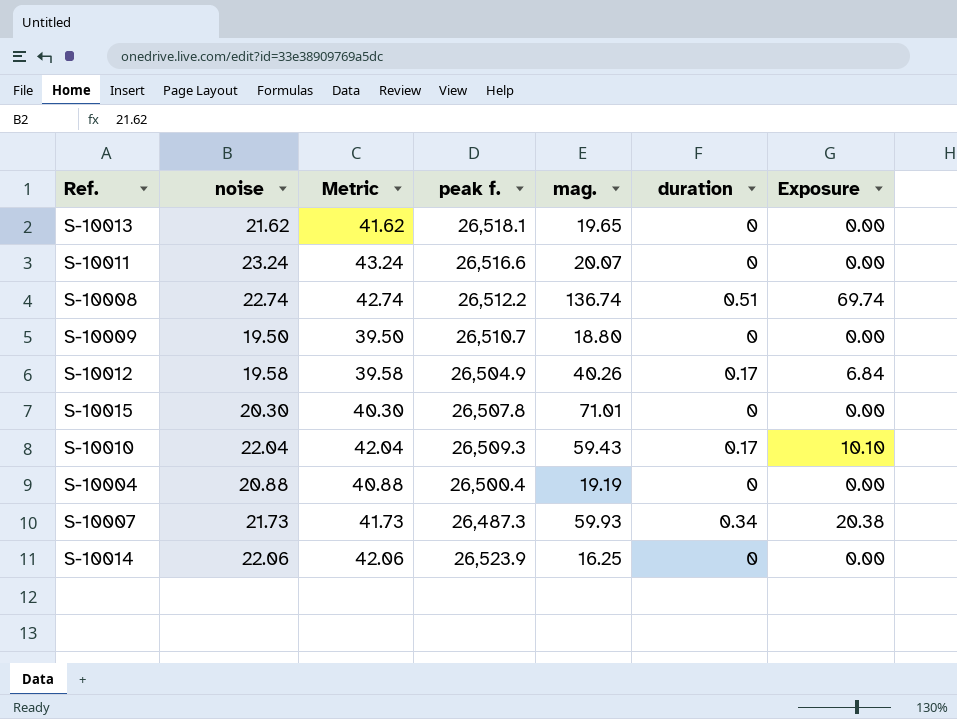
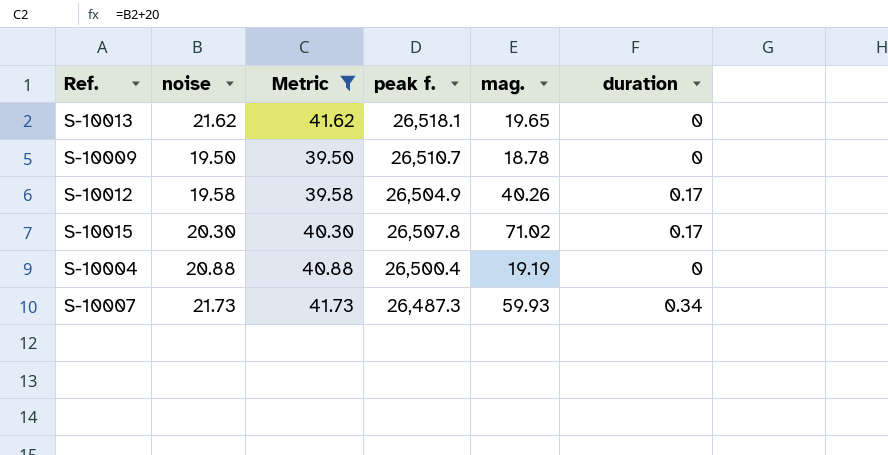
filter: none -> Metric <= 41.73
column Exposure | formula: [mag.] * [duration] -> none
S-10009 | mag.: 18.80 -> 18.78
S-10015 | mag.: 71.01 -> 71.02
S-10015 | duration: 0 -> 0.17

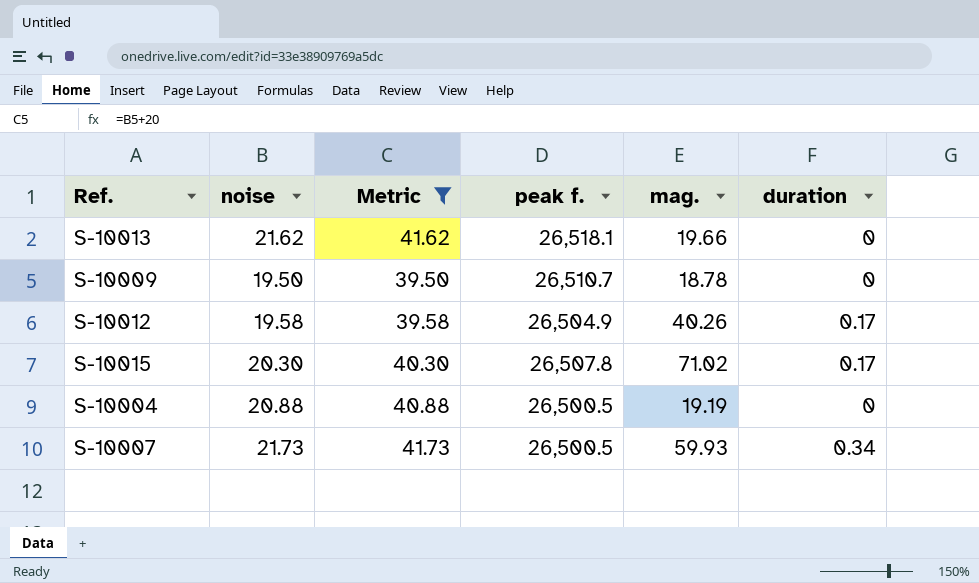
S-10013 | mag.: 19.65 -> 19.66
S-10004 | peak f.: 26,500.4 -> 26,500.5
S-10007 | peak f.: 26,487.3 -> 26,500.5

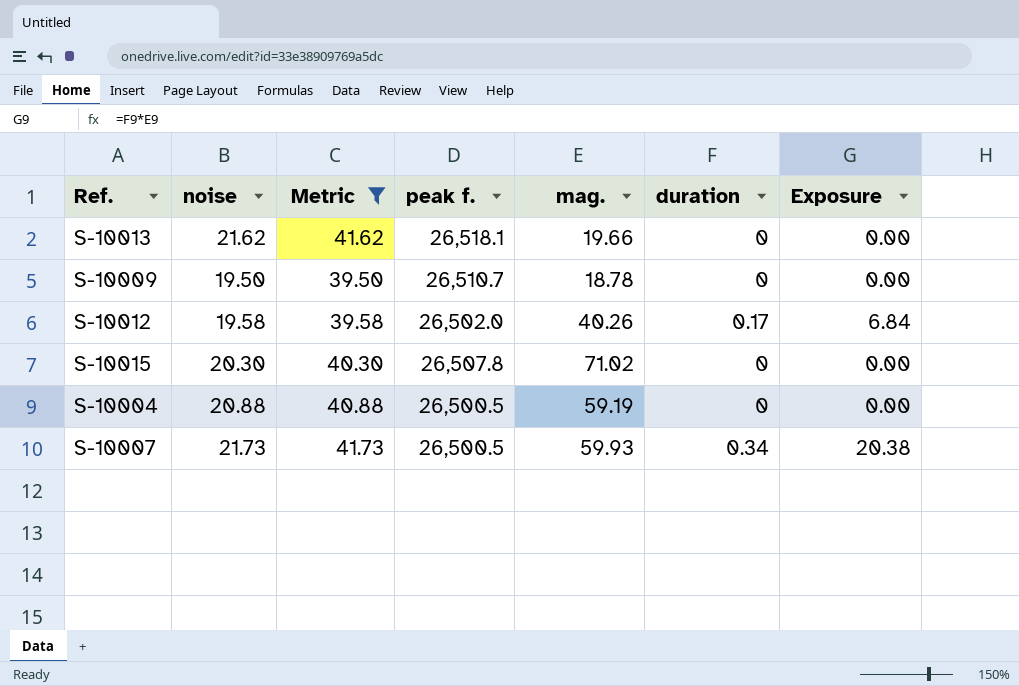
column Exposure | formula: none -> [mag.] * [duration]
S-10012 | peak f.: 26,504.9 -> 26,502.0
S-10015 | duration: 0.17 -> 0
S-10004 | mag.: 19.19 -> 59.19

